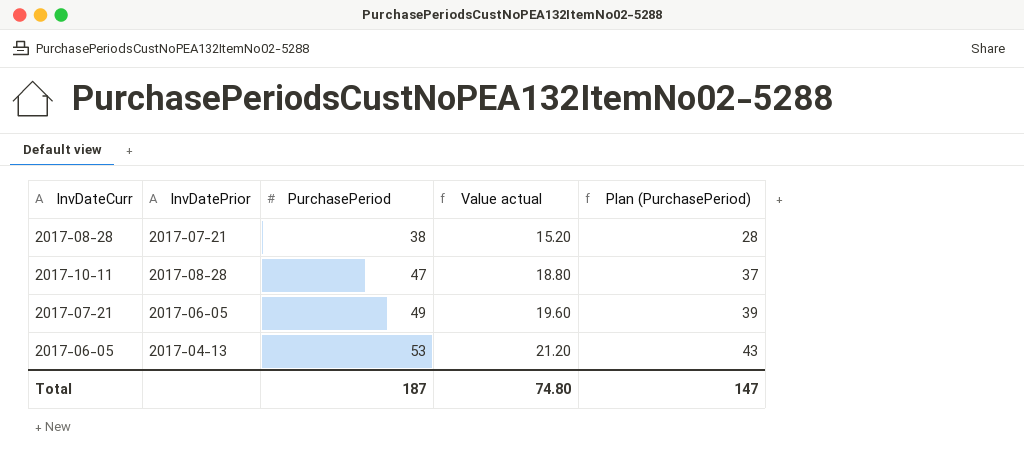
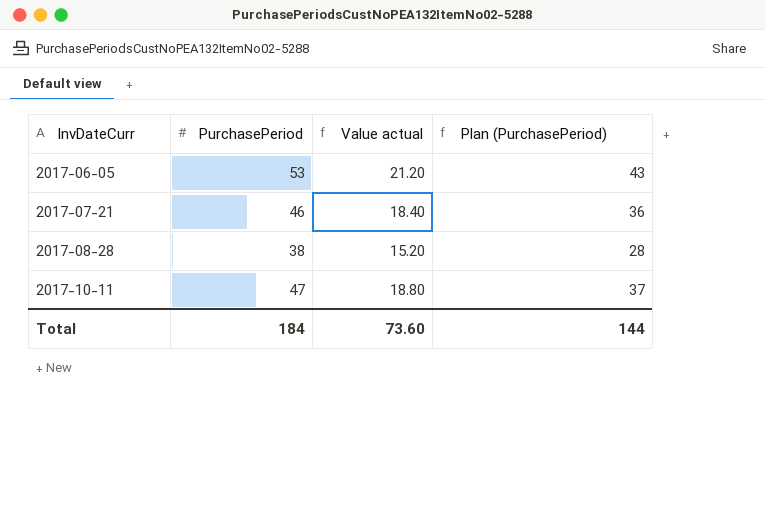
row order: PurchasePeriod ascending -> InvDateCurr ascending
column InvDatePrior | position: 2 -> none
2017-07-21 | PurchasePeriod: 49 -> 46
2017-07-21 | Value actual: 19.60 -> 18.40
2017-07-21 | Plan (PurchasePeriod): 39 -> 36
Total | PurchasePeriod: 187 -> 184
Total | Value actual: 74.80 -> 73.60
Total | Plan (PurchasePeriod): 147 -> 144

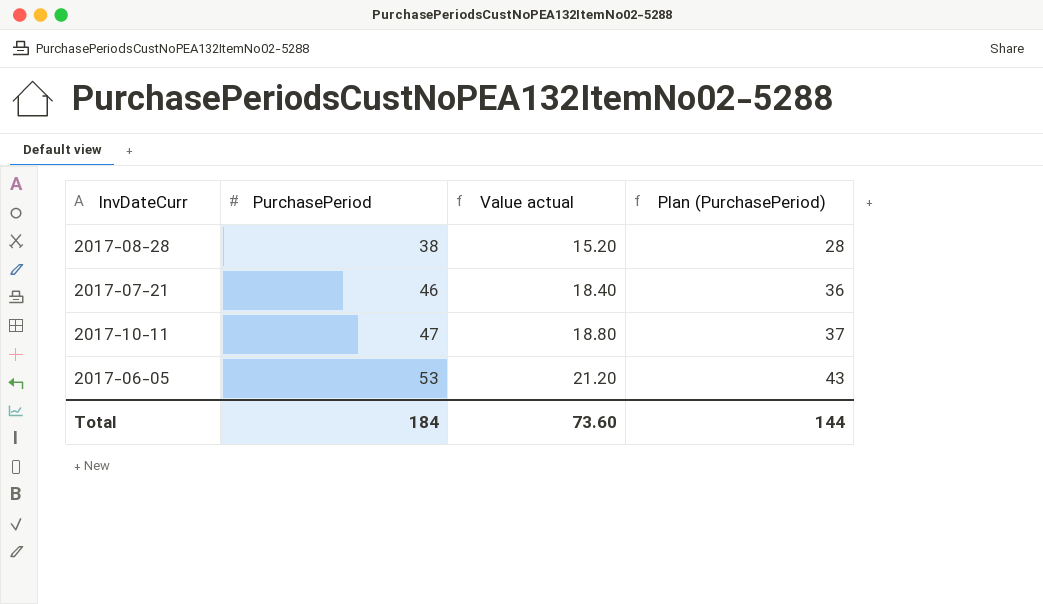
row order: InvDateCurr ascending -> PurchasePeriod ascending

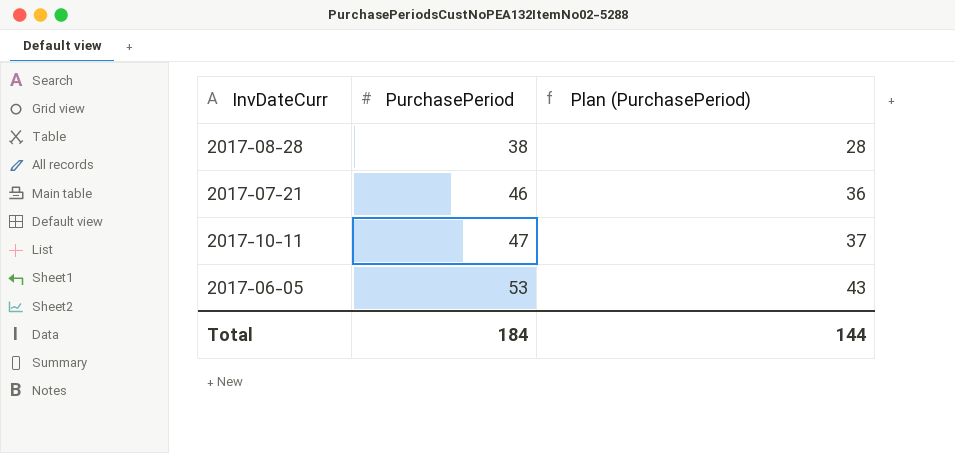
column Value actual | formula: [PurchasePeriod] * 0.4 -> none

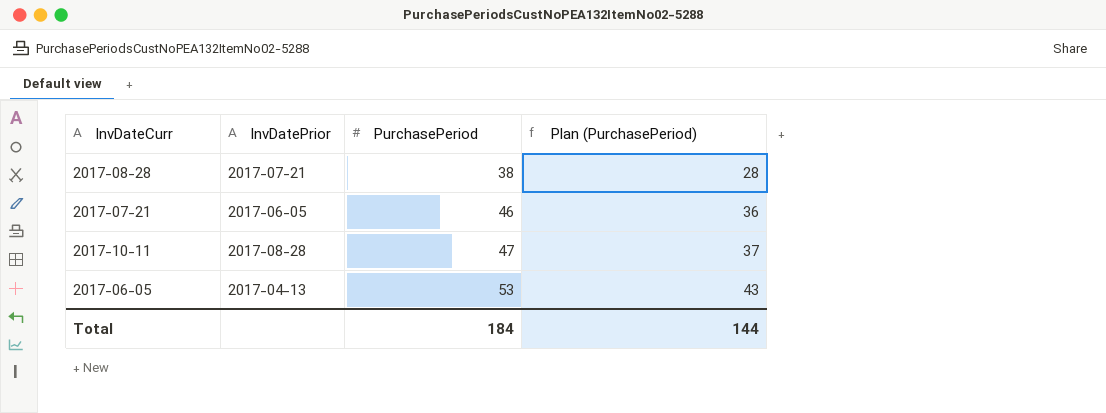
column InvDatePrior | position: none -> 2

